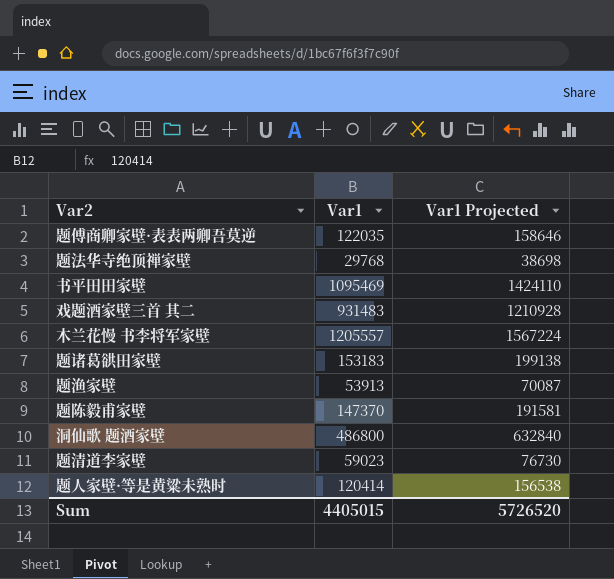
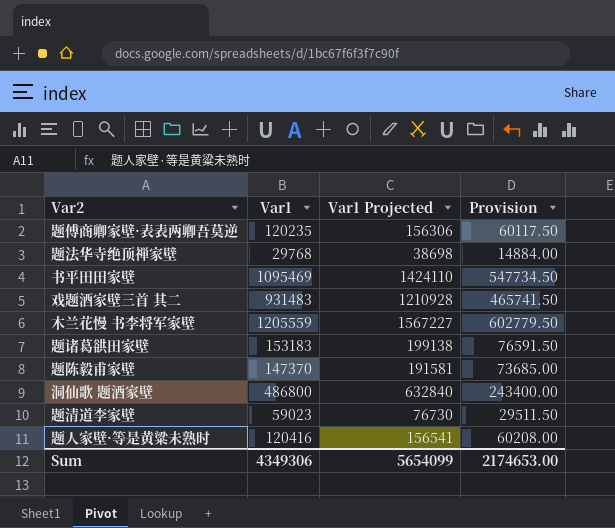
column Provision | formula: none -> [Var1] * 0.5
row 题渔家壁: 53913 | 70087 -> none
题傅商卿家壁·表表两卿吾莫逆 | Var1: 122035 -> 120235
题傅商卿家壁·表表两卿吾莫逆 | Var1 Projected: 158646 -> 156306
木兰花慢 书李将军家壁 | Var1: 1205557 -> 1205559
木兰花慢 书李将军家壁 | Var1 Projected: 1567224 -> 1567227
题人家壁·等是黄粱未熟时 | Var1: 120414 -> 120416
题人家壁·等是黄粱未熟时 | Var1 Projected: 156538 -> 156541
Sum | Var1: 4405015 -> 4349306
Sum | Var1 Projected: 5726520 -> 5654099

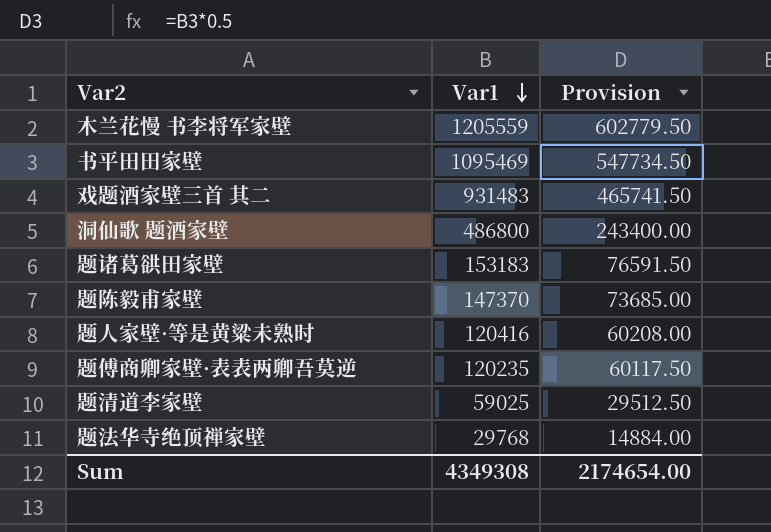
row order: none -> Var1 descending
column Var1 Projected | formula: [Var1] * 1.3 -> none
题清道李家壁 | Var1: 59023 -> 59025
题清道李家壁 | Provision: 29511.50 -> 29512.50
Sum | Var1: 4349306 -> 4349308
Sum | Provision: 2174653.00 -> 2174654.00

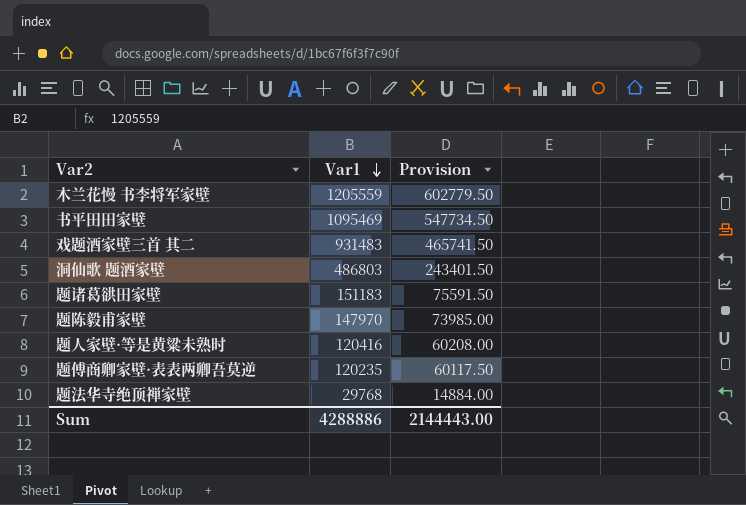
row 题清道李家壁: 59025 | 29512.50 -> none
洞仙歌 题酒家壁 | Var1: 486800 -> 486803
洞仙歌 题酒家壁 | Provision: 243400.00 -> 243401.50
题诸葛谼田家壁 | Var1: 153183 -> 151183
题诸葛谼田家壁 | Provision: 76591.50 -> 75591.50
题陈毅甫家壁 | Var1: 147370 -> 147970
题陈毅甫家壁 | Provision: 73685.00 -> 73985.00
Sum | Var1: 4349308 -> 4288886
Sum | Provision: 2174654.00 -> 2144443.00

